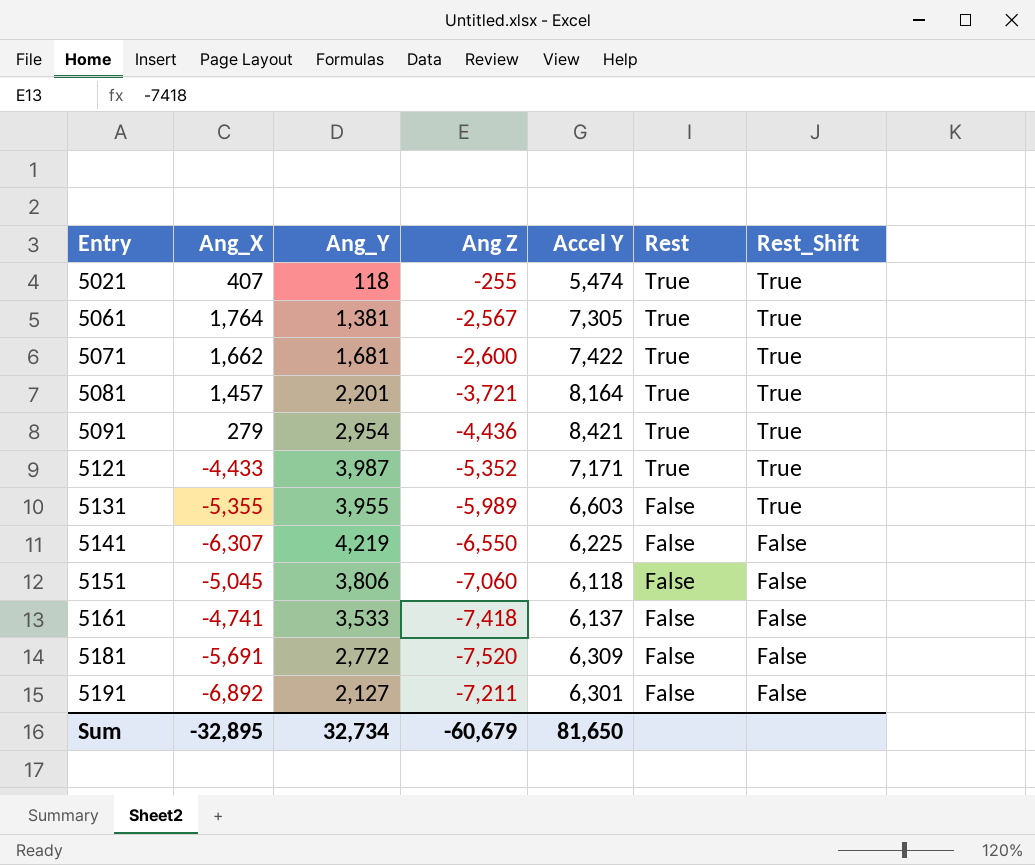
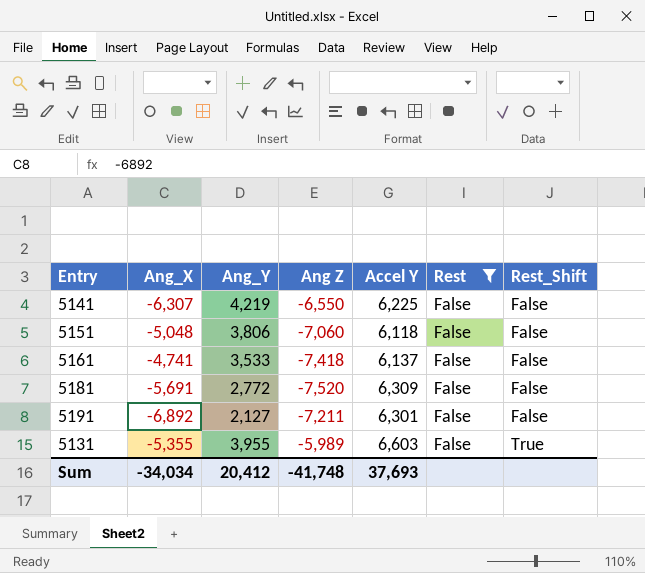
filter: none -> Rest = False
row order: Entry ascending -> Rest_Shift ascending
5151 | Ang_X: -5,045 -> -5,048
Sum | Ang_X: -32,895 -> -34,034
Sum | Ang_Y: 32,734 -> 20,412
Sum | Ang Z: -60,679 -> -41,748
Sum | Accel Y: 81,650 -> 37,693

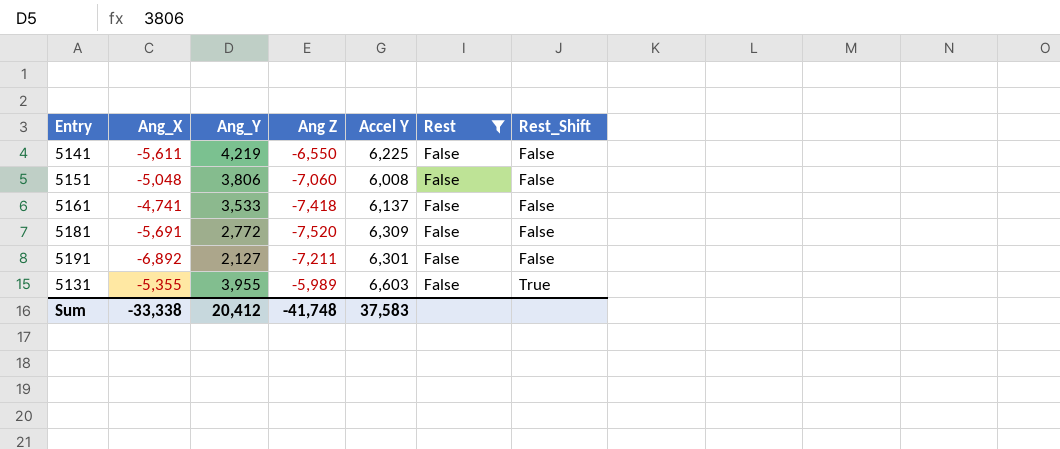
5141 | Ang_X: -6,307 -> -5,611
5151 | Accel Y: 6,118 -> 6,008
Sum | Ang_X: -34,034 -> -33,338
Sum | Accel Y: 37,693 -> 37,583

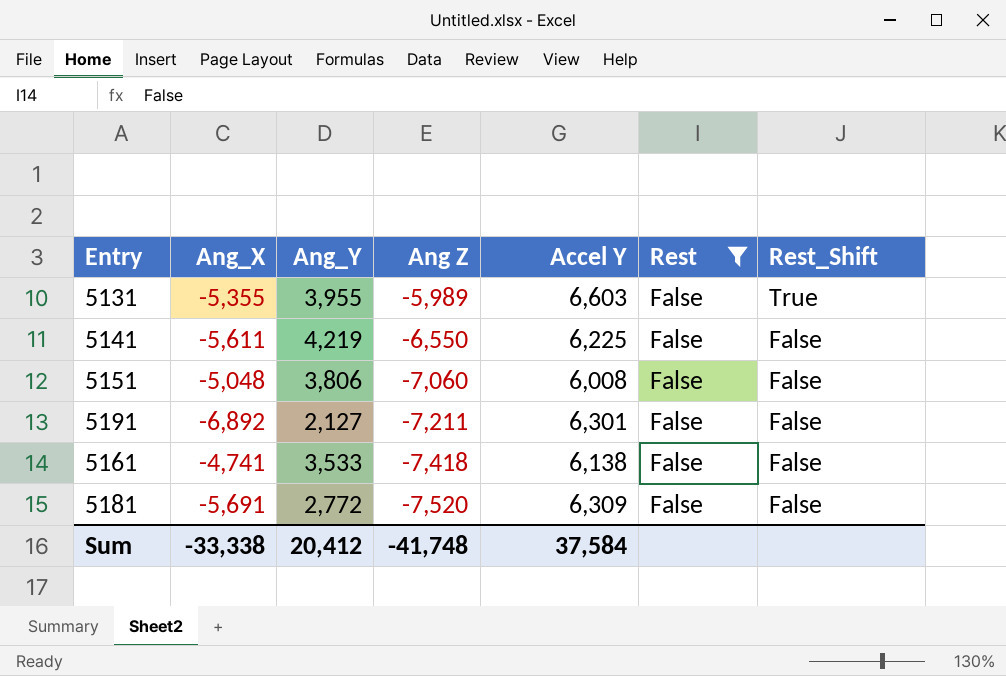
row order: Rest_Shift ascending -> Ang Z descending
5161 | Accel Y: 6,137 -> 6,138
Sum | Accel Y: 37,583 -> 37,584

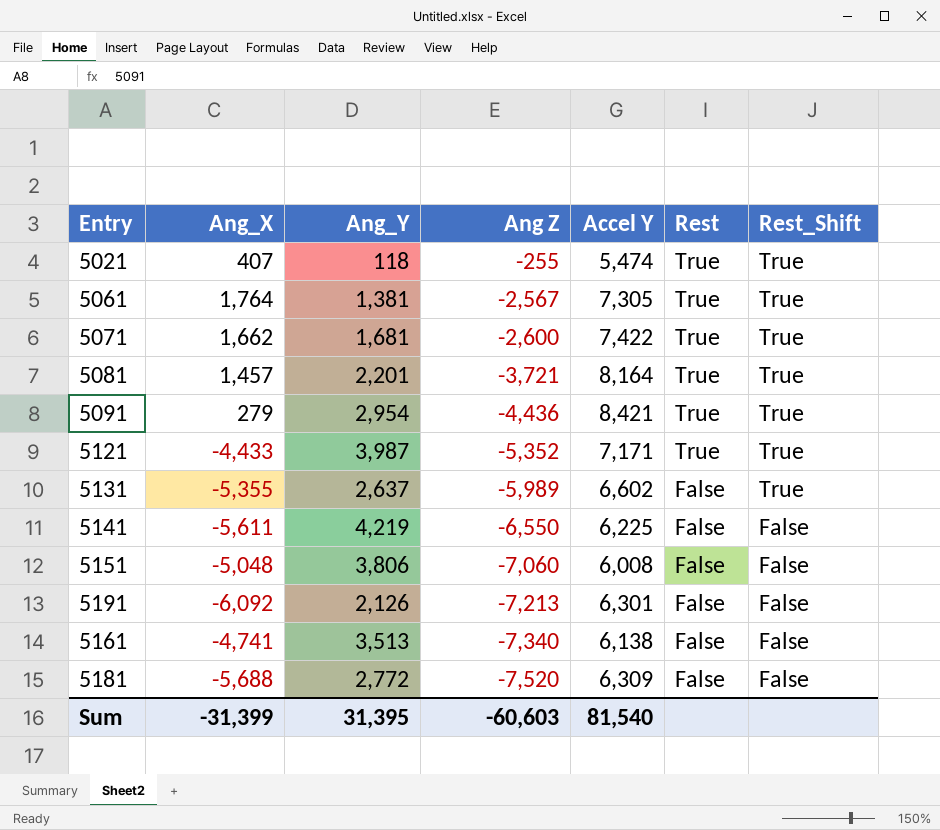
filter: Rest = False -> none
5131 | Ang_Y: 3,955 -> 2,637
5131 | Accel Y: 6,603 -> 6,602
5191 | Ang_X: -6,892 -> -6,092
5191 | Ang_Y: 2,127 -> 2,126
5191 | Ang Z: -7,211 -> -7,213
5161 | Ang_Y: 3,533 -> 3,513
5161 | Ang Z: -7,418 -> -7,340
5181 | Ang_X: -5,691 -> -5,688
Sum | Ang_X: -33,338 -> -31,399
Sum | Ang_Y: 20,412 -> 31,395
Sum | Ang Z: -41,748 -> -60,603
Sum | Accel Y: 37,584 -> 81,540

